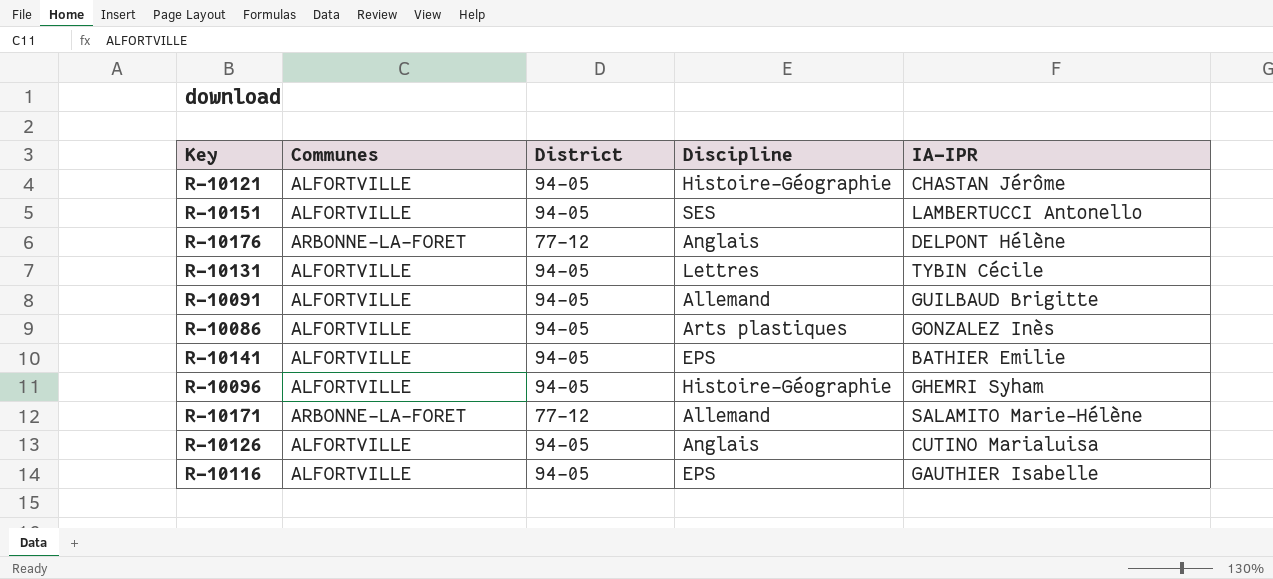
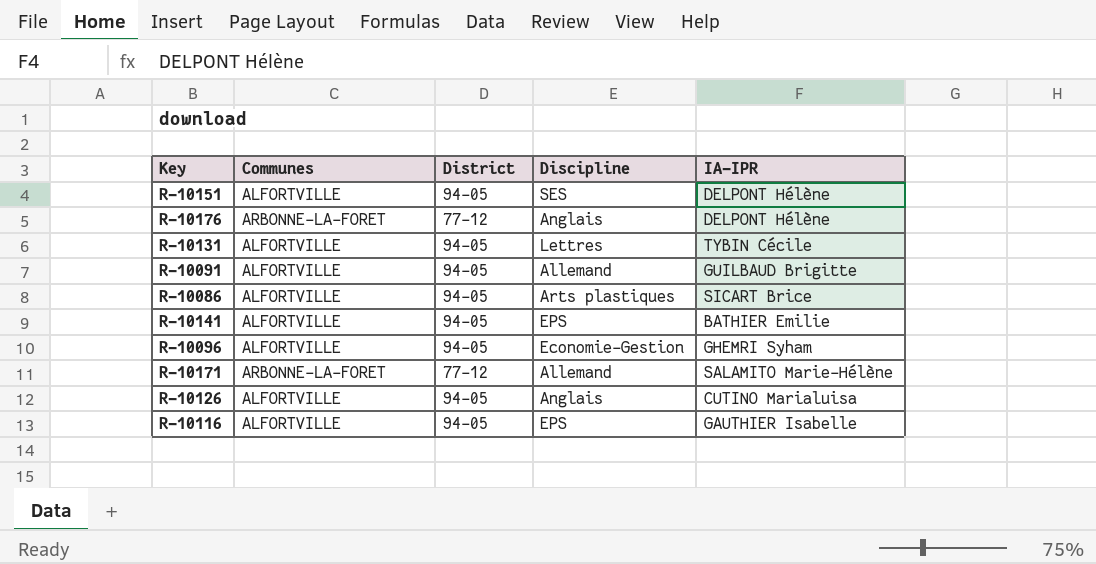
row R-10121: ALFORTVILLE | 94-05 | Histoire-Géographie | CHASTAN Jérôme -> none
R-10151 | IA-IPR: LAMBERTUCCI Antonello -> DELPONT Hélène
R-10086 | IA-IPR: GONZALEZ Inès -> SICART Brice
R-10096 | Discipline: Histoire-Géographie -> Economie-Gestion

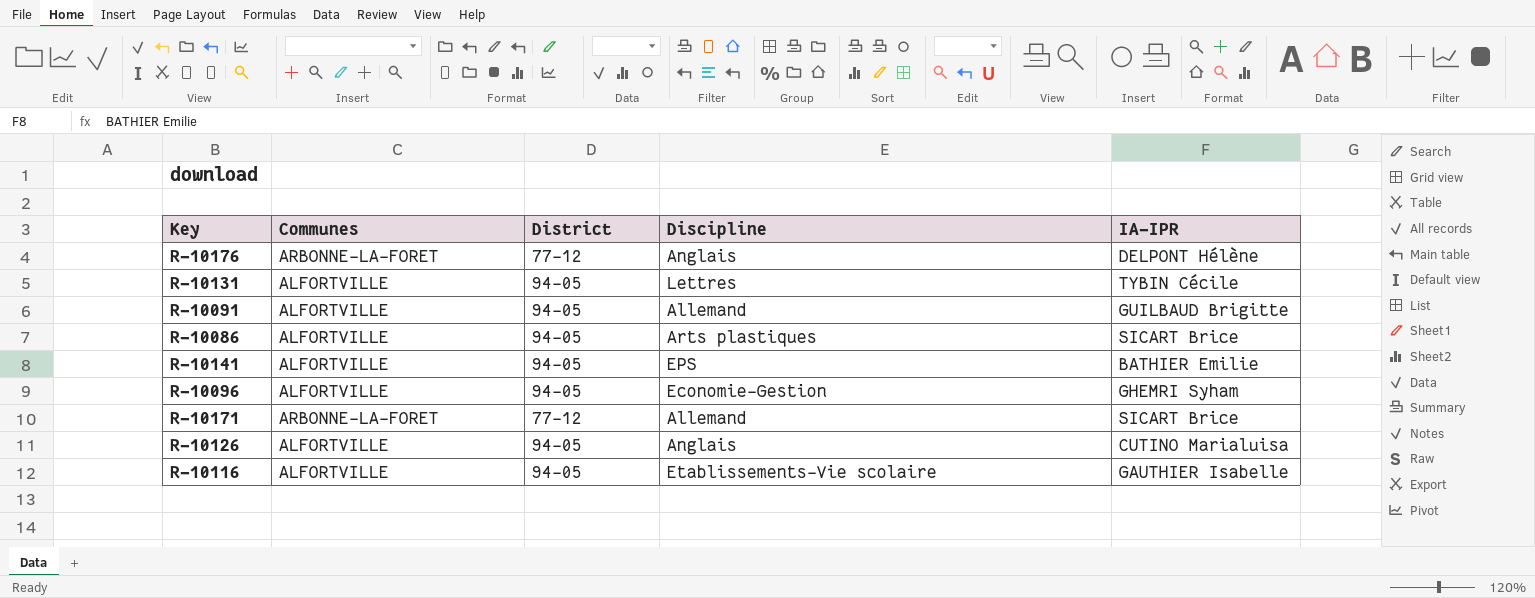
row R-10151: ALFORTVILLE | 94-05 | SES | DELPONT Hélène -> none
R-10171 | IA-IPR: SALAMITO Marie-Hélène -> SICART Brice
R-10116 | Discipline: EPS -> Etablissements-Vie scolaire

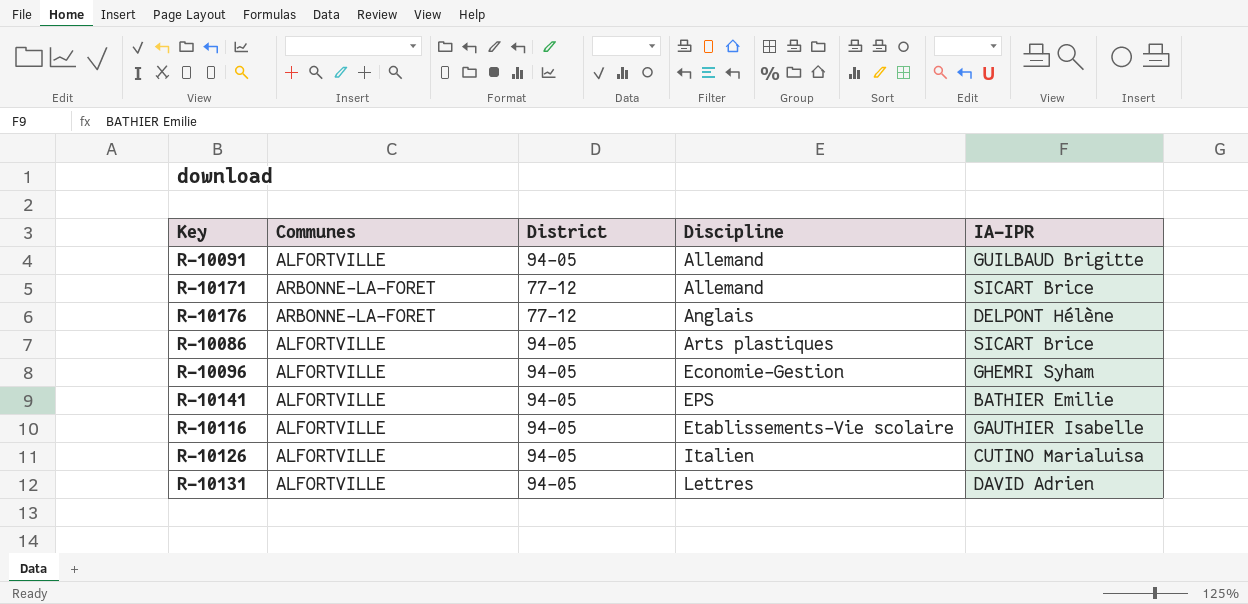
row order: none -> Discipline ascending
R-10126 | Discipline: Anglais -> Italien
R-10131 | IA-IPR: TYBIN Cécile -> DAVID Adrien

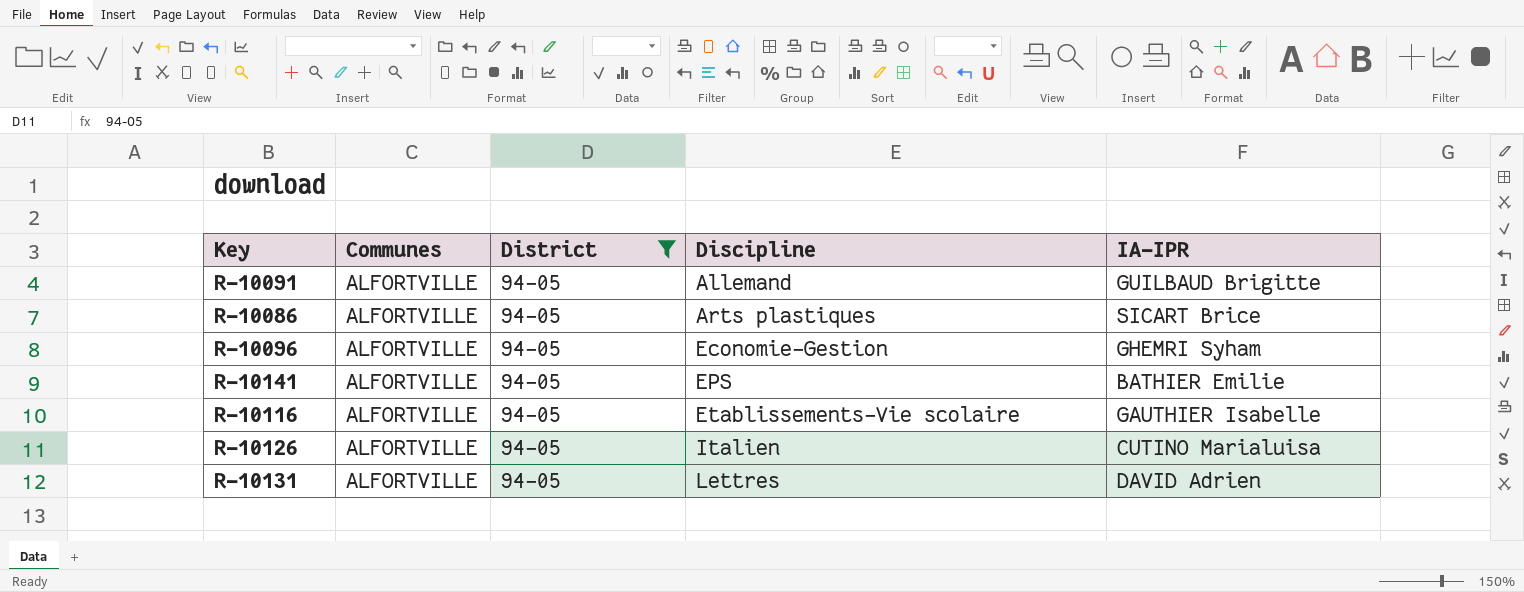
filter: none -> District = 94-05

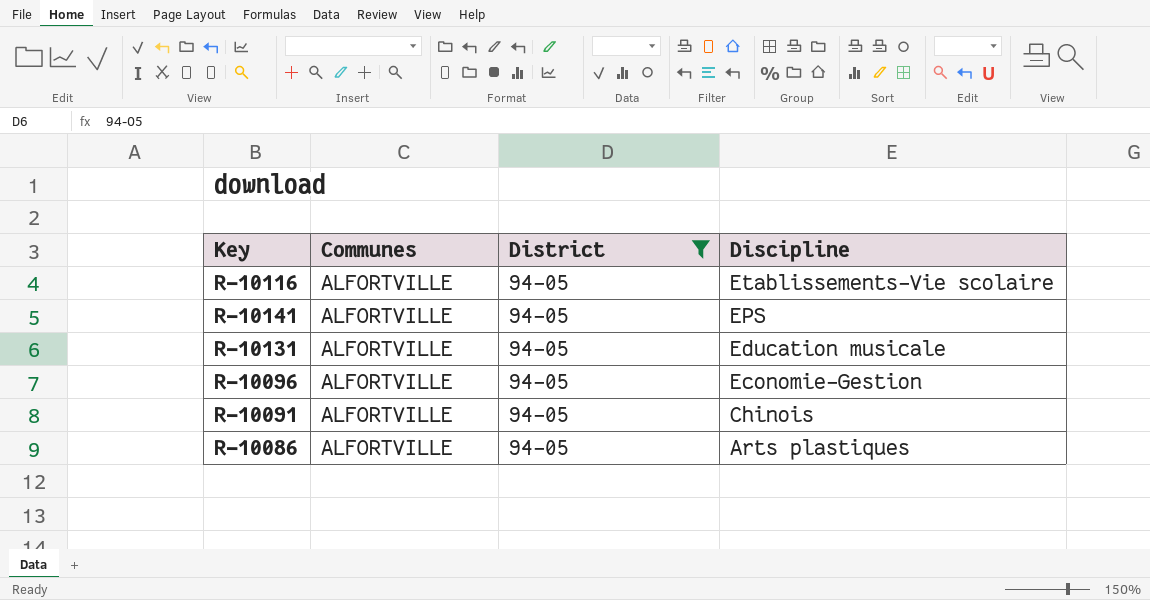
row order: Discipline ascending -> Discipline descending
column IA-IPR | position: 5 -> none
row R-10126: ALFORTVILLE | 94-05 | Italien | CUTINO Marialuisa -> none
R-10131 | Discipline: Lettres -> Education musicale
R-10091 | Discipline: Allemand -> Chinois

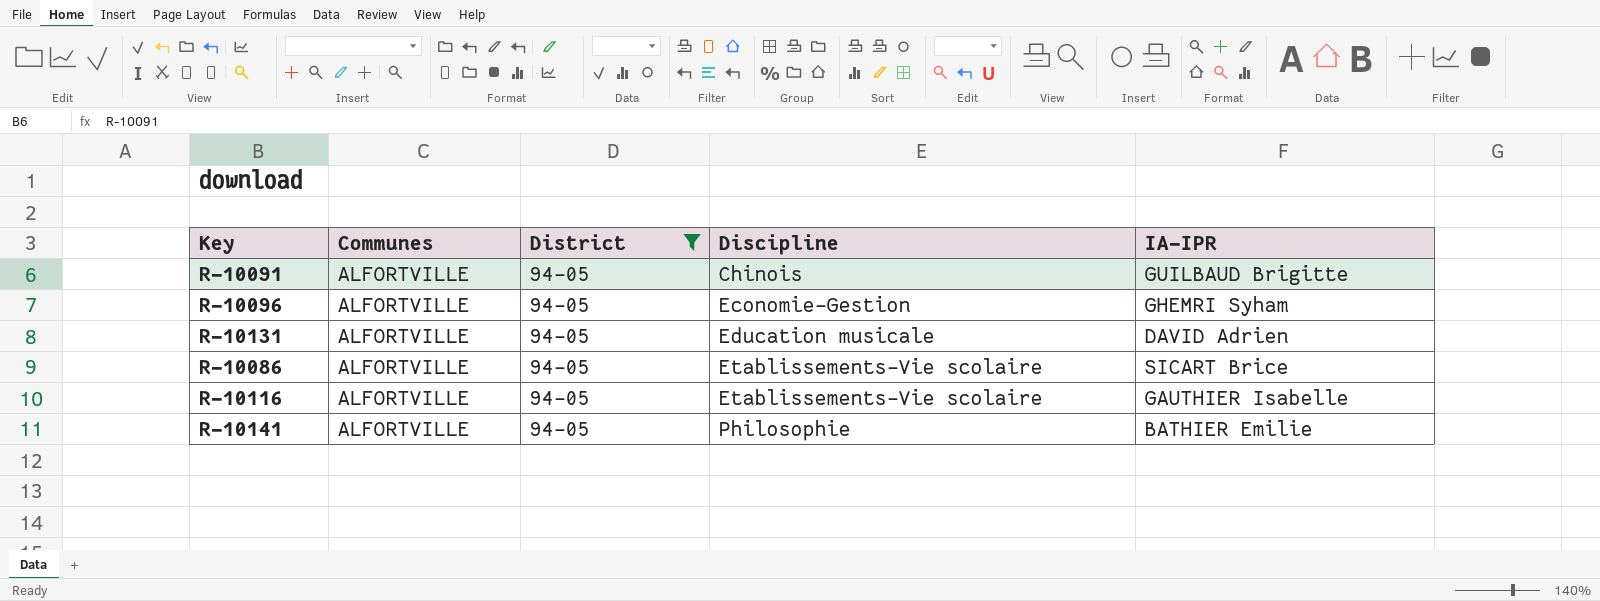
row order: Discipline descending -> Discipline ascending
column IA-IPR | position: none -> 5
R-10086 | Discipline: Arts plastiques -> Etablissements-Vie scolaire
R-10141 | Discipline: EPS -> Philosophie

